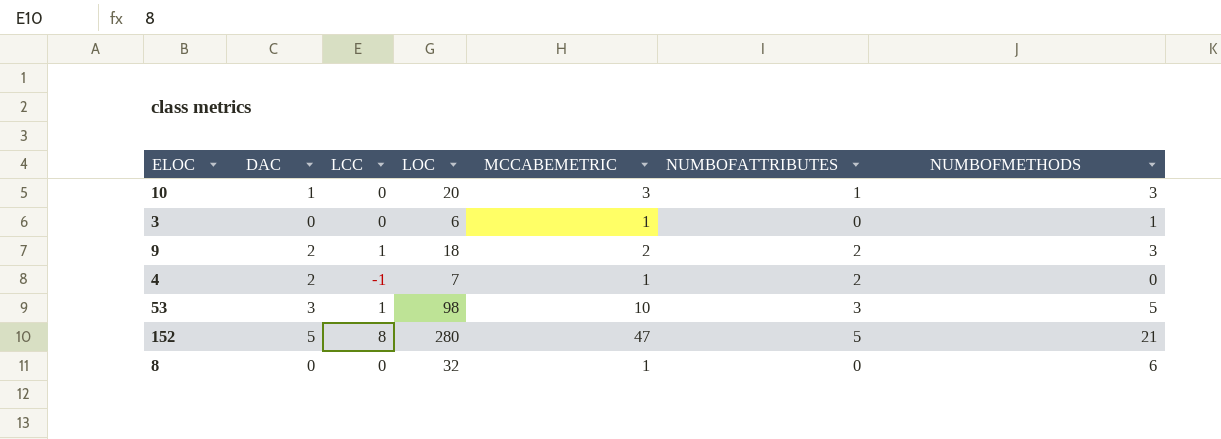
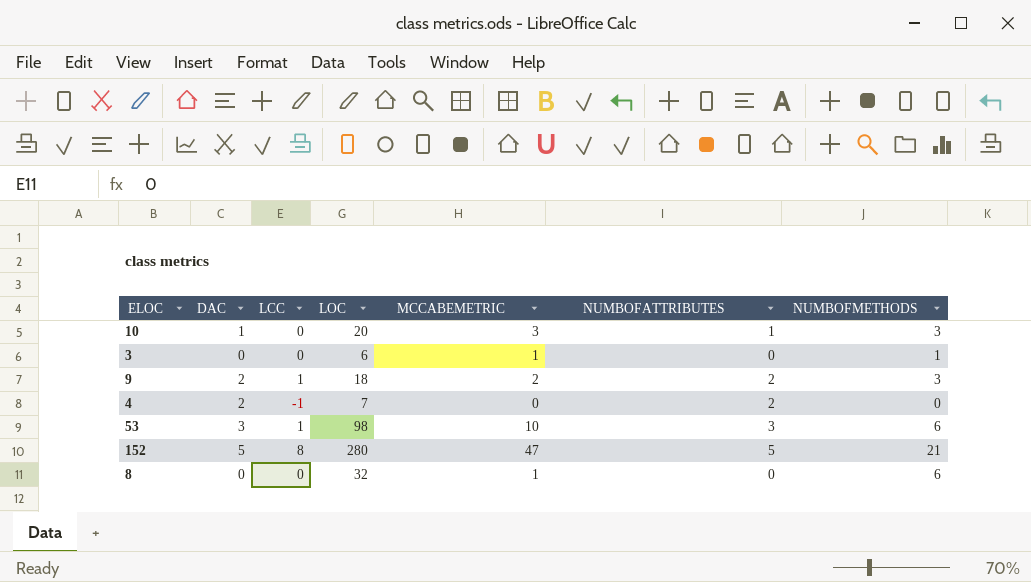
4 | MCCABEMETRIC: 1 -> 0
53 | NUMBOFMETHODS: 5 -> 6

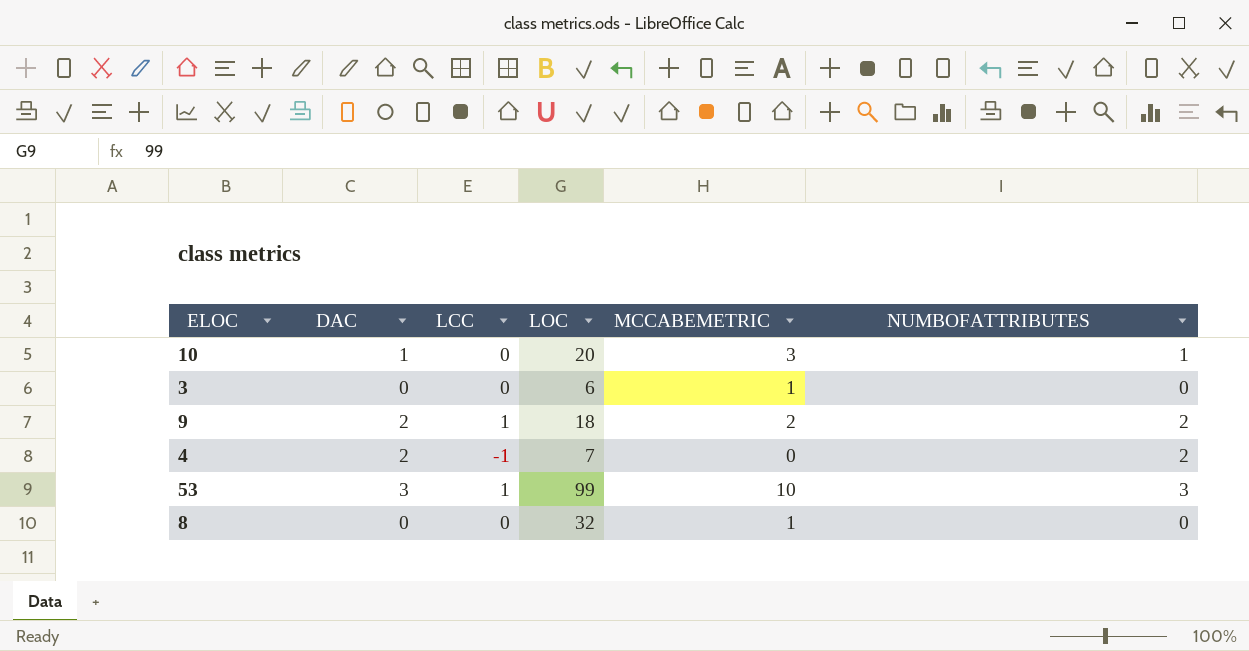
column NUMBOFMETHODS | position: 7 -> none
row 152: 5 | 8 | 280 | 47 | 5 | 21 -> none
53 | LOC: 98 -> 99

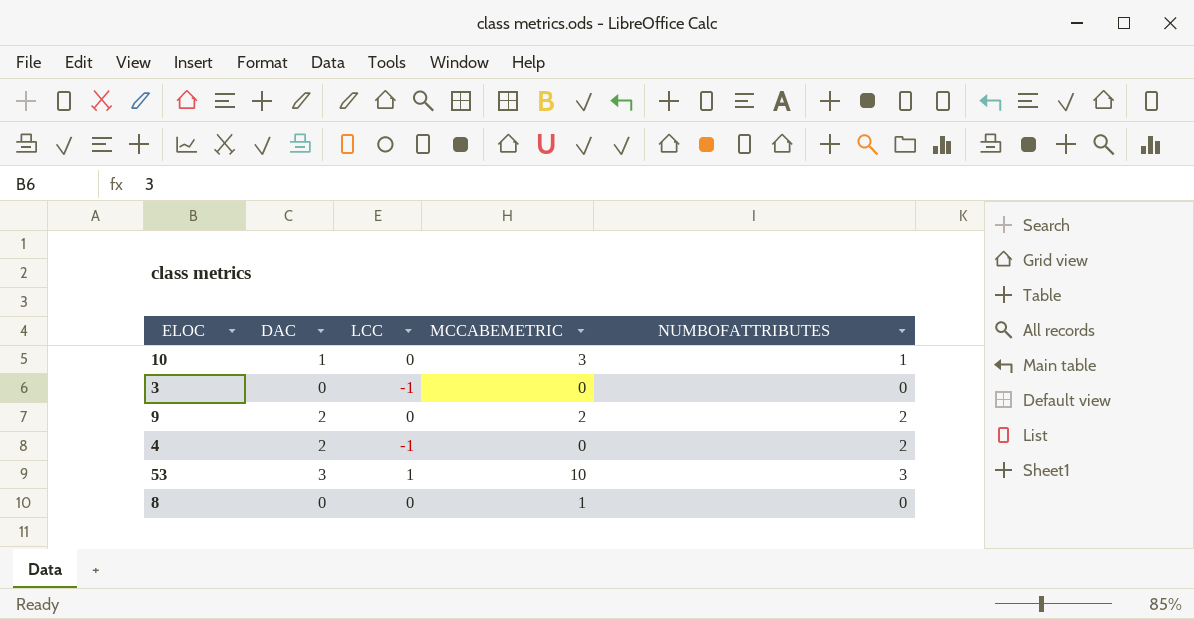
column LOC | position: 4 -> none
3 | LCC: 0 -> -1
3 | MCCABEMETRIC: 1 -> 0
9 | LCC: 1 -> 0

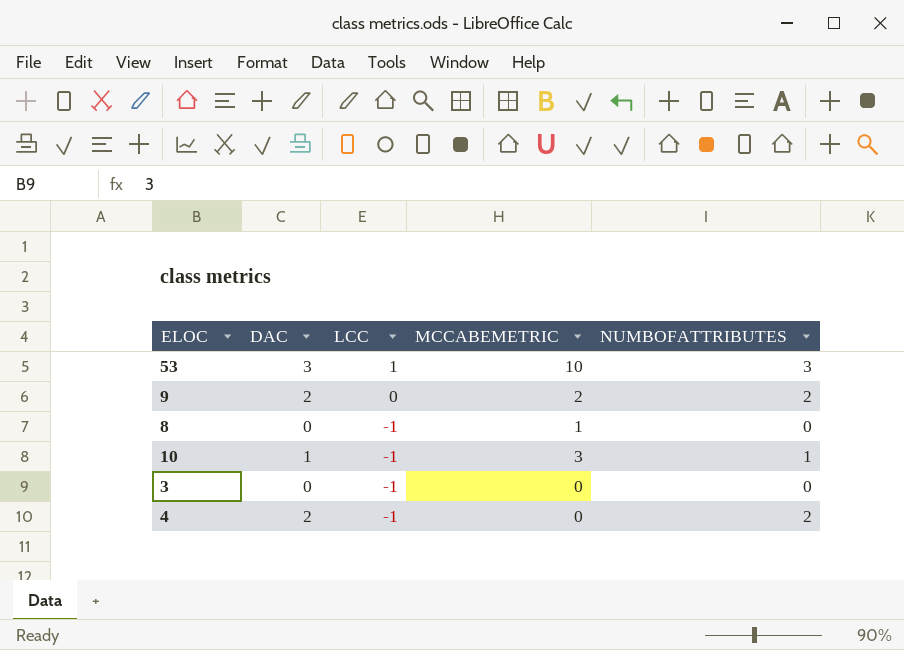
row order: none -> LCC descending
8 | LCC: 0 -> -1
10 | LCC: 0 -> -1

